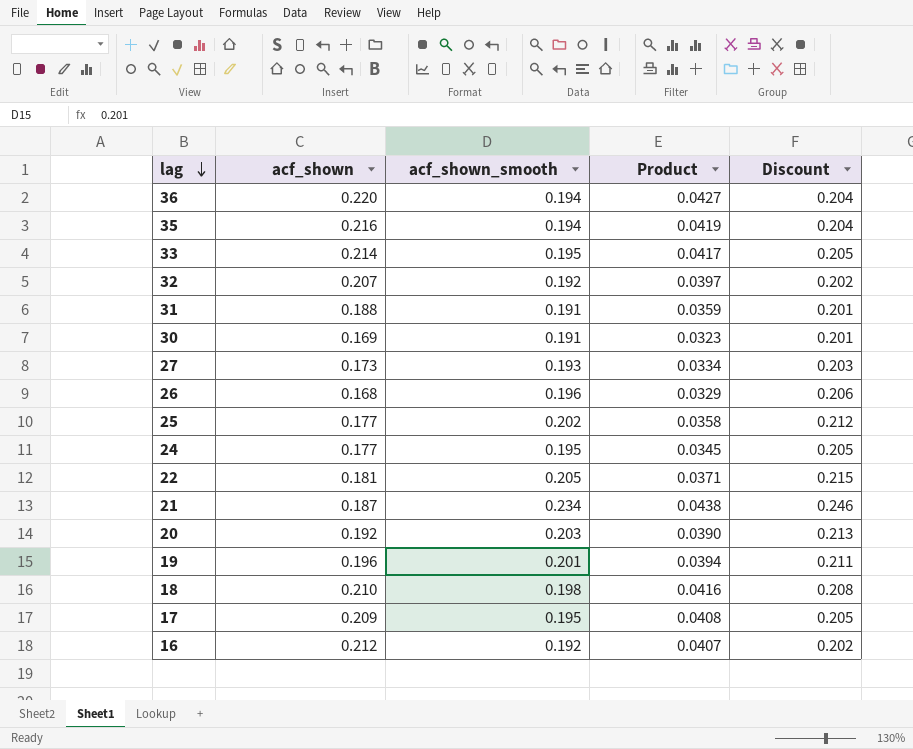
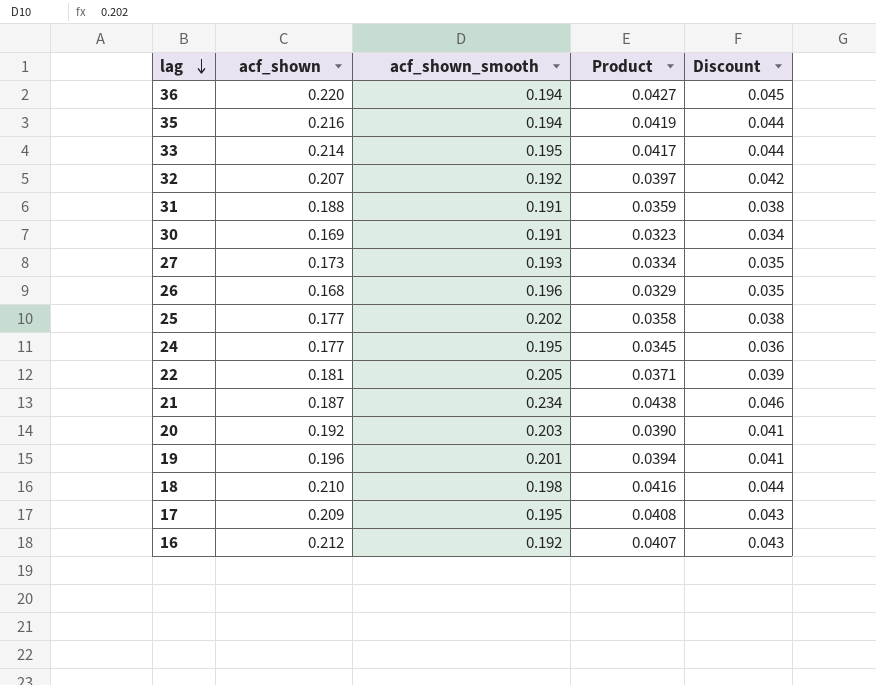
column Discount | formula: [acf_shown_smooth] * 1.05 -> [Product] * 1.05

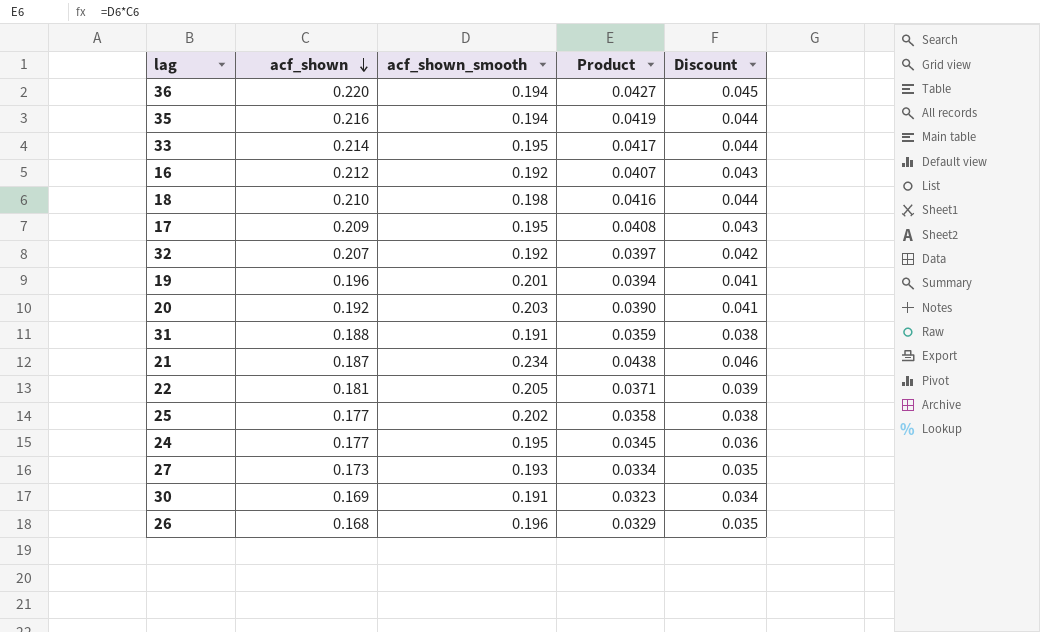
row order: lag descending -> acf_shown descending

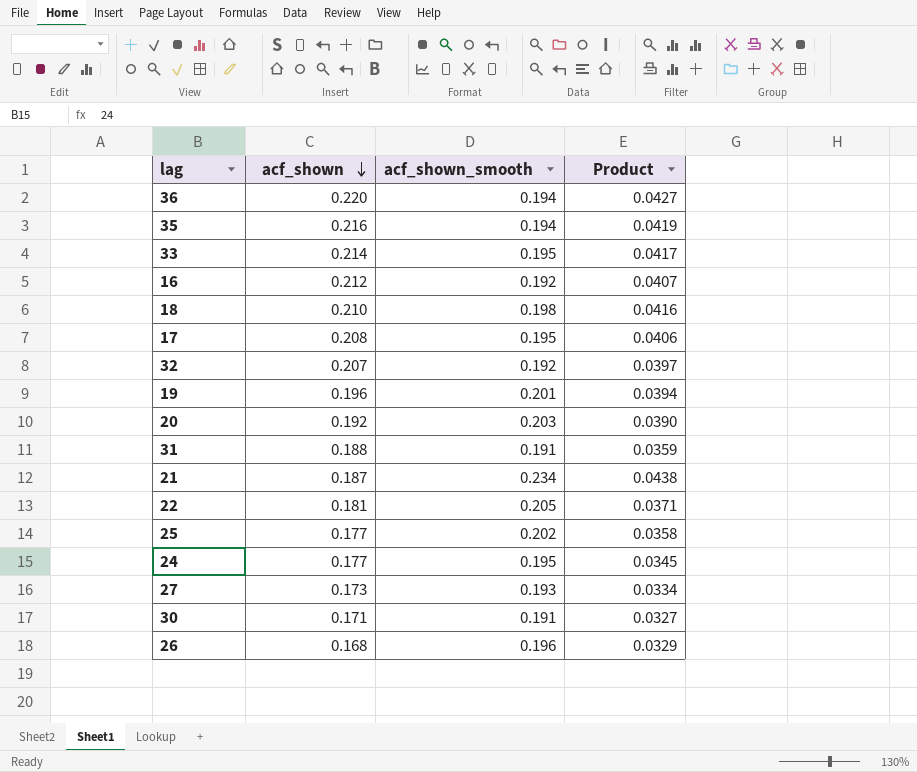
column Discount | formula: [Product] * 1.05 -> none
17 | acf_shown: 0.209 -> 0.208
17 | Product: 0.0408 -> 0.0406
30 | acf_shown: 0.169 -> 0.171
30 | Product: 0.0323 -> 0.0327

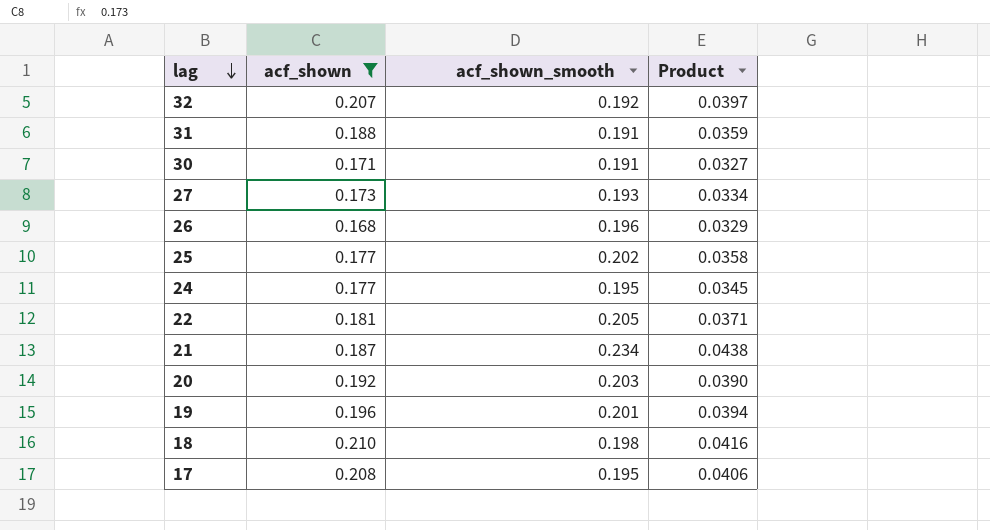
filter: none -> acf_shown <= 0.210
row order: acf_shown descending -> lag descending

